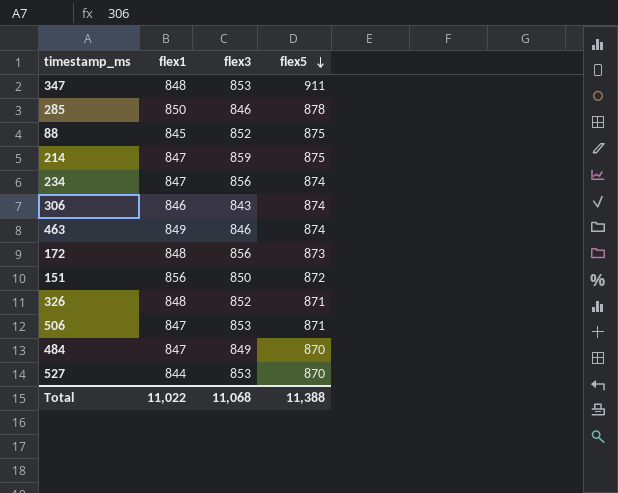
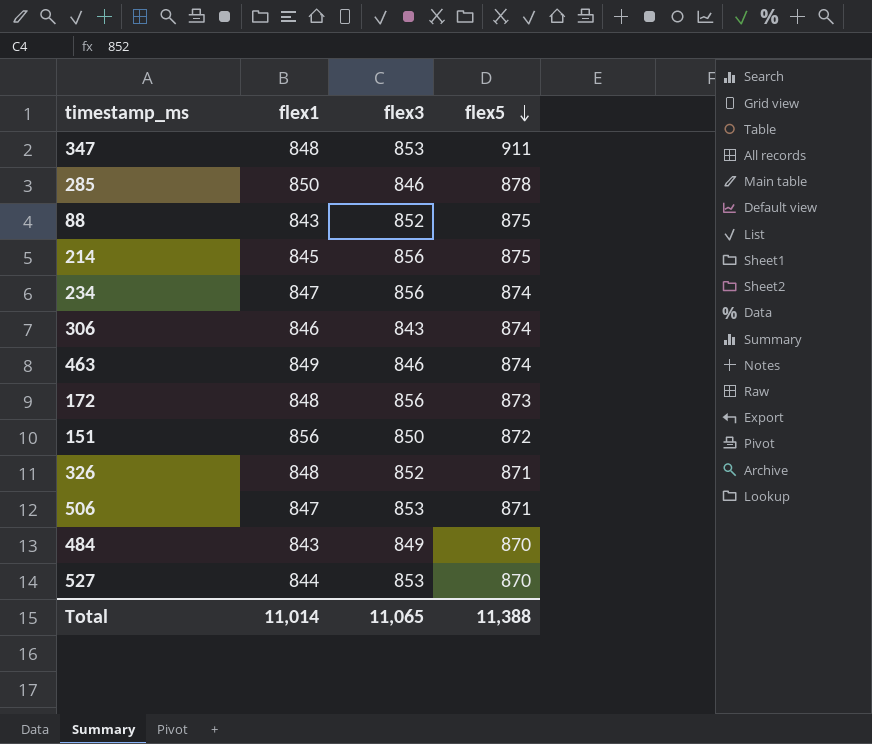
88 | flex1: 845 -> 843
214 | flex1: 847 -> 845
214 | flex3: 859 -> 856
484 | flex1: 847 -> 843
Total | flex1: 11,022 -> 11,014
Total | flex3: 11,068 -> 11,065

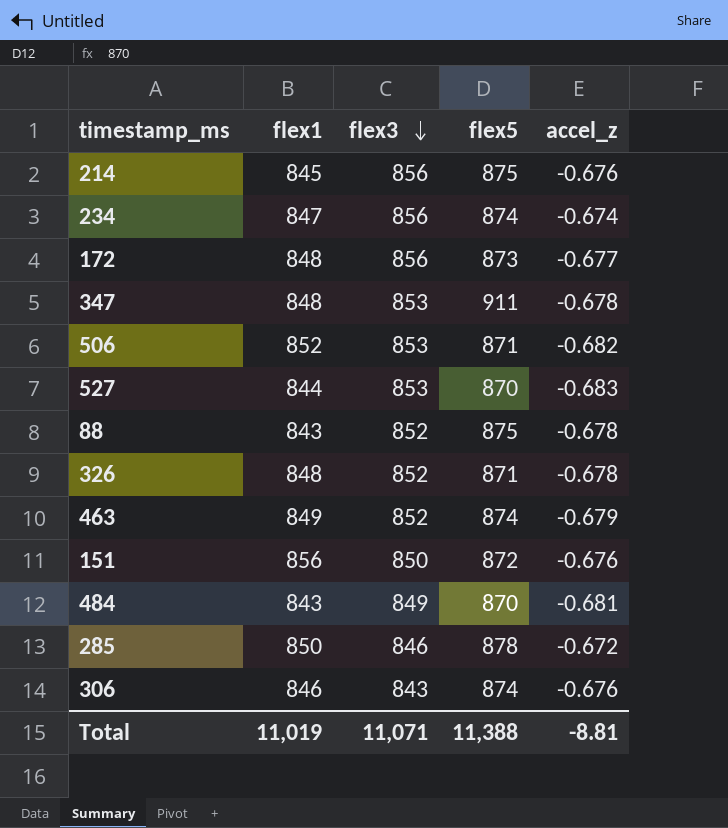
row order: flex5 descending -> flex3 descending
column accel_z | position: none -> 5
506 | flex1: 847 -> 852
463 | flex3: 846 -> 852
Total | flex1: 11,014 -> 11,019
Total | flex3: 11,065 -> 11,071

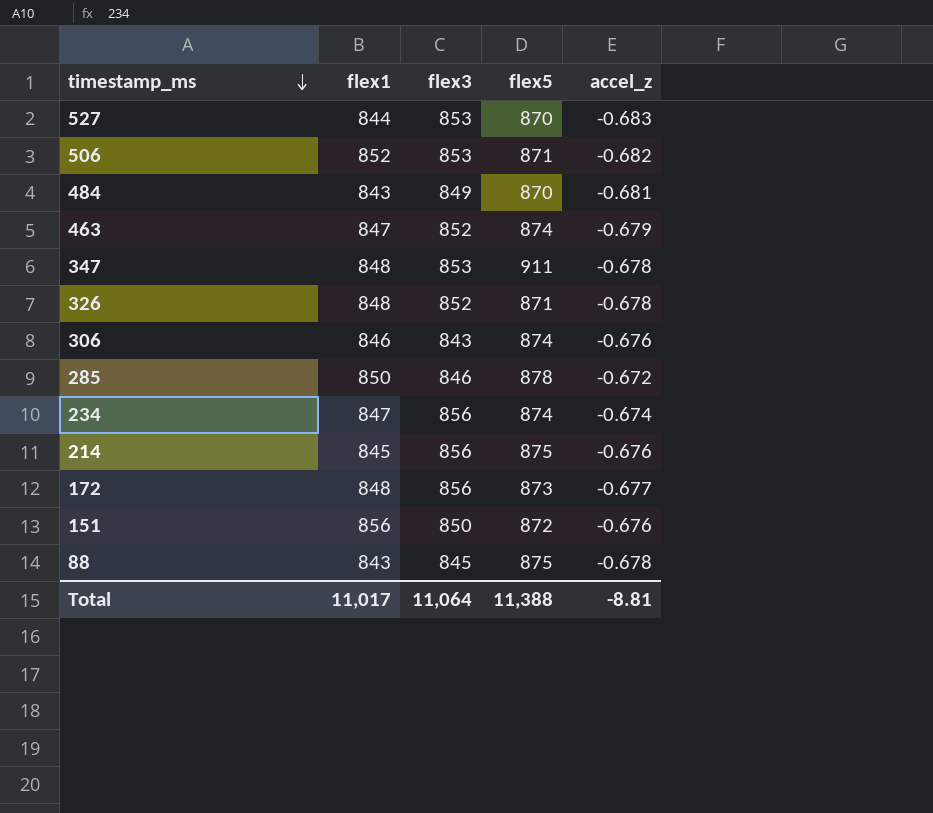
row order: flex3 descending -> timestamp_ms descending
463 | flex1: 849 -> 847
88 | flex3: 852 -> 845
Total | flex1: 11,019 -> 11,017
Total | flex3: 11,071 -> 11,064

